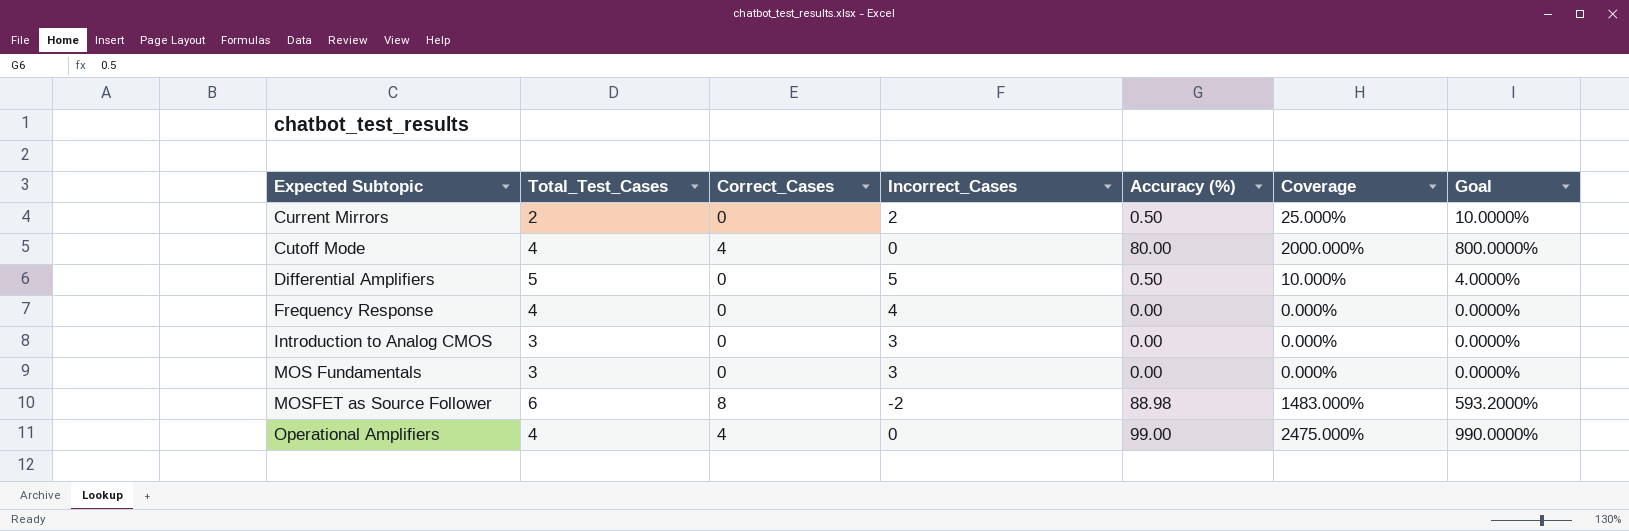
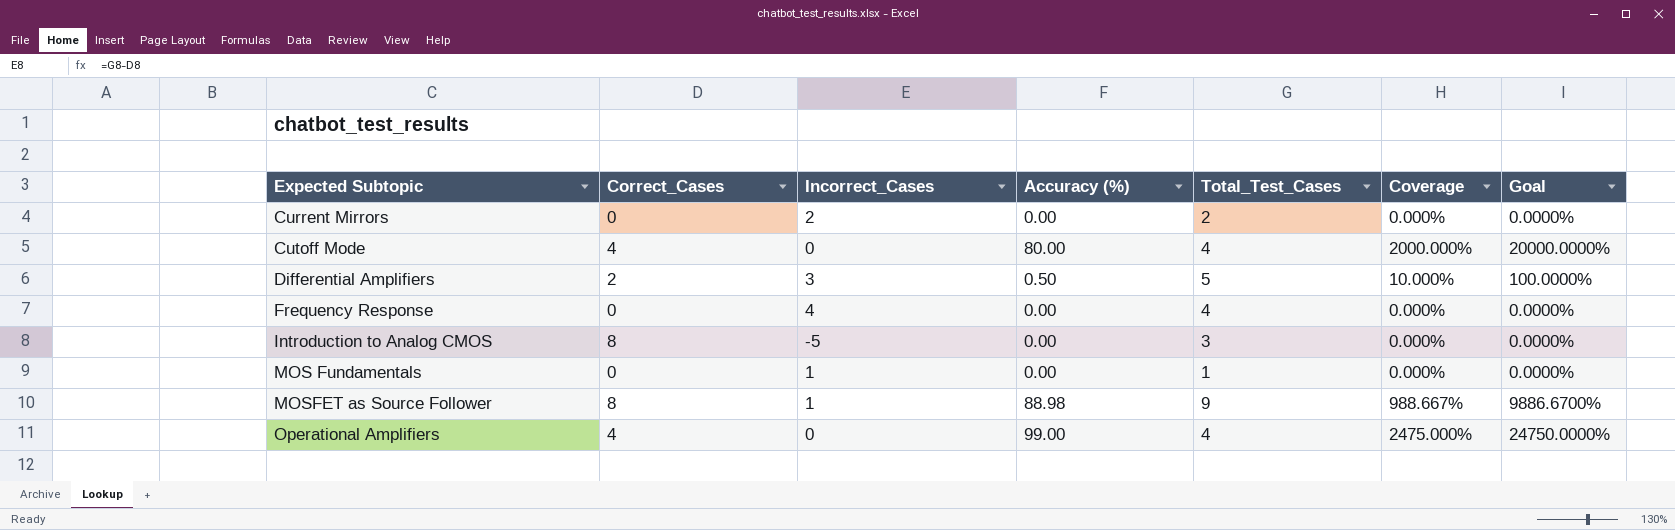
column Total_Test_Cases | position: 2 -> 5
column Goal | formula: [Coverage] * 0.4 -> [Coverage] * 10
Current Mirrors | Accuracy (%): 0.50 -> 0.00
Current Mirrors | Coverage: 25.000% -> 0.000%
Differential Amplifiers | Correct_Cases: 0 -> 2
Differential Amplifiers | Incorrect_Cases: 5 -> 3
Introduction to Analog CMOS | Correct_Cases: 0 -> 8
Introduction to Analog CMOS | Incorrect_Cases: 3 -> -5
MOS Fundamentals | Incorrect_Cases: 3 -> 1
MOS Fundamentals | Total_Test_Cases: 3 -> 1
MOSFET as Source Follower | Incorrect_Cases: -2 -> 1
MOSFET as Source Follower | Total_Test_Cases: 6 -> 9
MOSFET as Source Follower | Coverage: 1483.000% -> 988.667%

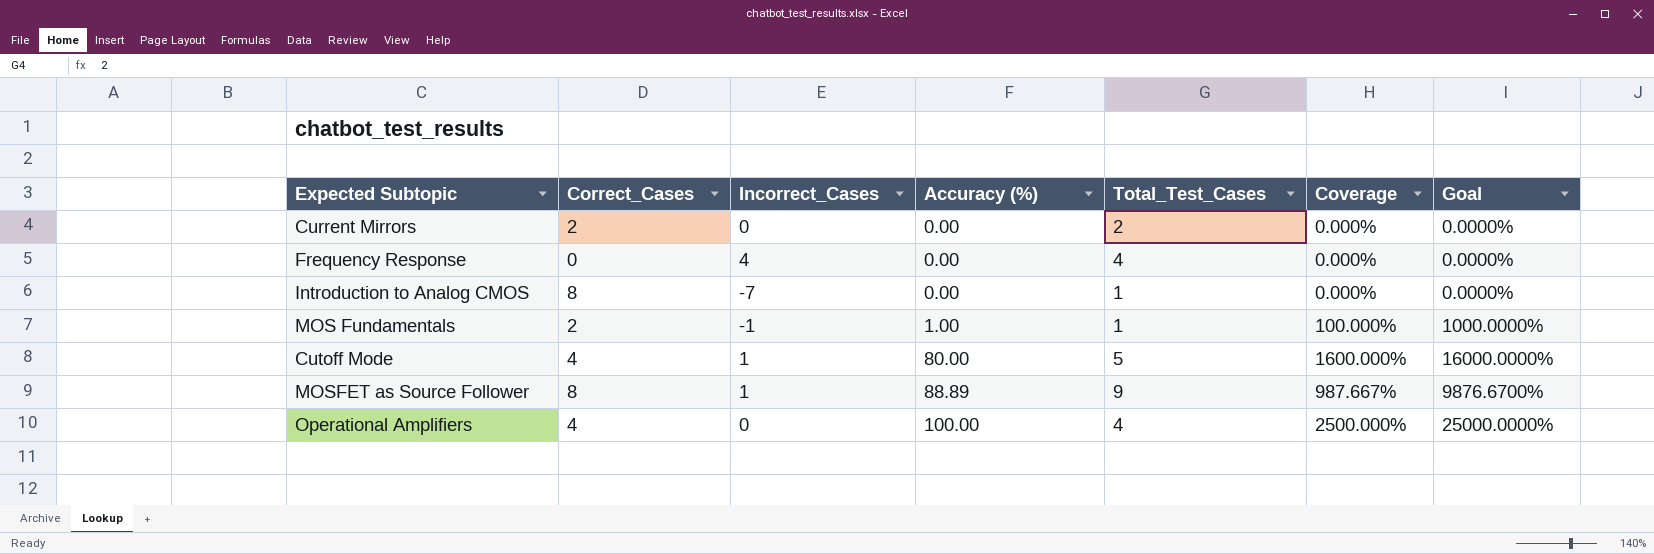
row order: Expected Subtopic ascending -> Accuracy (%) ascending
row Differential Amplifiers: 2 | 3 | 0.50 | 5 | 10.000% | 100.0000% -> none
Current Mirrors | Correct_Cases: 0 -> 2
Current Mirrors | Incorrect_Cases: 2 -> 0
Introduction to Analog CMOS | Incorrect_Cases: -5 -> -7
Introduction to Analog CMOS | Total_Test_Cases: 3 -> 1
MOS Fundamentals | Correct_Cases: 0 -> 2
MOS Fundamentals | Incorrect_Cases: 1 -> -1
MOS Fundamentals | Accuracy (%): 0.00 -> 1.00
MOS Fundamentals | Coverage: 0.000% -> 100.000%
MOS Fundamentals | Goal: 0.0000% -> 1000.0000%
Cutoff Mode | Incorrect_Cases: 0 -> 1
Cutoff Mode | Total_Test_Cases: 4 -> 5
Cutoff Mode | Coverage: 2000.000% -> 1600.000%
Cutoff Mode | Goal: 20000.0000% -> 16000.0000%
MOSFET as Source Follower | Accuracy (%): 88.98 -> 88.89
MOSFET as Source Follower | Coverage: 988.667% -> 987.667%
MOSFET as Source Follower | Goal: 9886.6700% -> 9876.6700%
Operational Amplifiers | Accuracy (%): 99.00 -> 100.00
Operational Amplifiers | Coverage: 2475.000% -> 2500.000%
Operational Amplifiers | Goal: 24750.0000% -> 25000.0000%

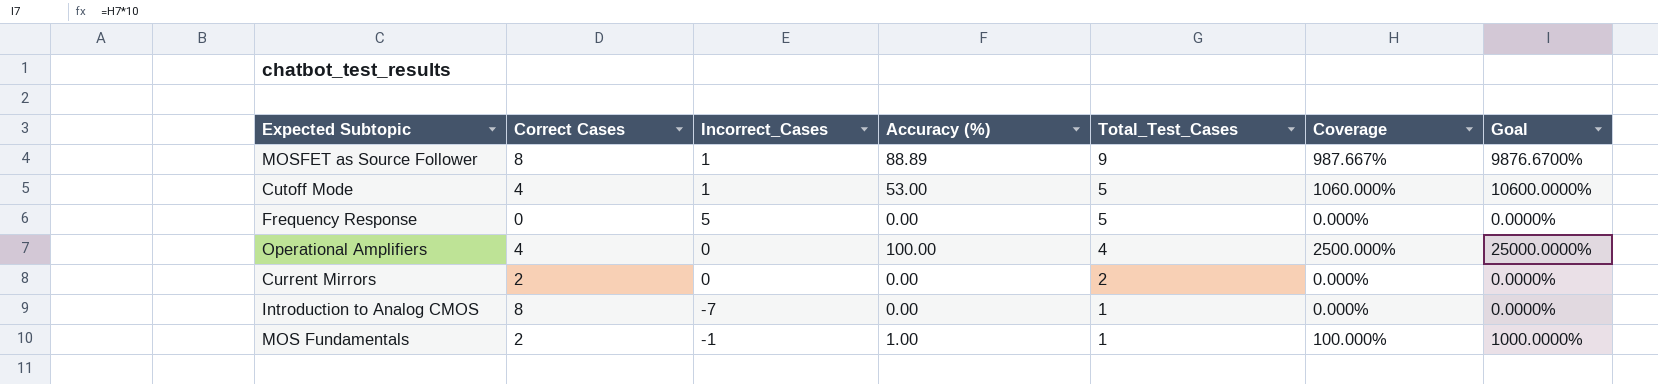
row order: Accuracy (%) ascending -> Total_Test_Cases descending
column name: Correct_Cases -> Correct Cases
Cutoff Mode | Accuracy (%): 80.00 -> 53.00
Cutoff Mode | Coverage: 1600.000% -> 1060.000%
Cutoff Mode | Goal: 16000.0000% -> 10600.0000%
Frequency Response | Incorrect_Cases: 4 -> 5
Frequency Response | Total_Test_Cases: 4 -> 5

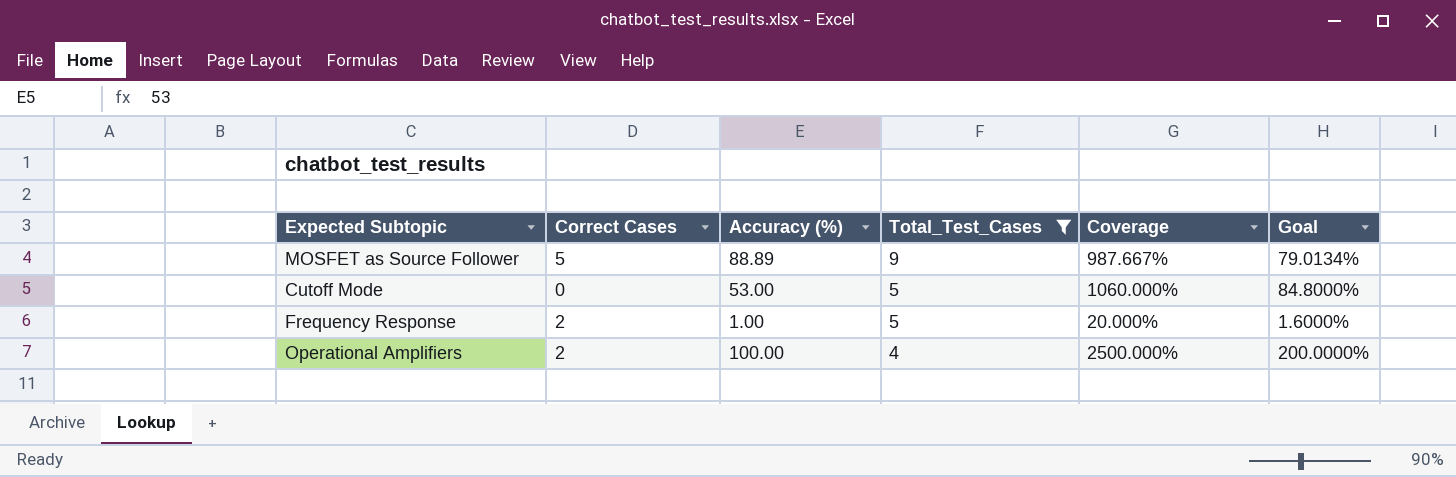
filter: none -> Total_Test_Cases >= 4
column Incorrect_Cases | formula: [Total_Test_Cases] - [Correct Cases] -> none
column Goal | formula: [Coverage] * 10 -> [Coverage] * 0.08
MOSFET as Source Follower | Correct Cases: 8 -> 5
Cutoff Mode | Correct Cases: 4 -> 0
Frequency Response | Correct Cases: 0 -> 2
Frequency Response | Accuracy (%): 0.00 -> 1.00
Frequency Response | Coverage: 0.000% -> 20.000%
Operational Amplifiers | Correct Cases: 4 -> 2

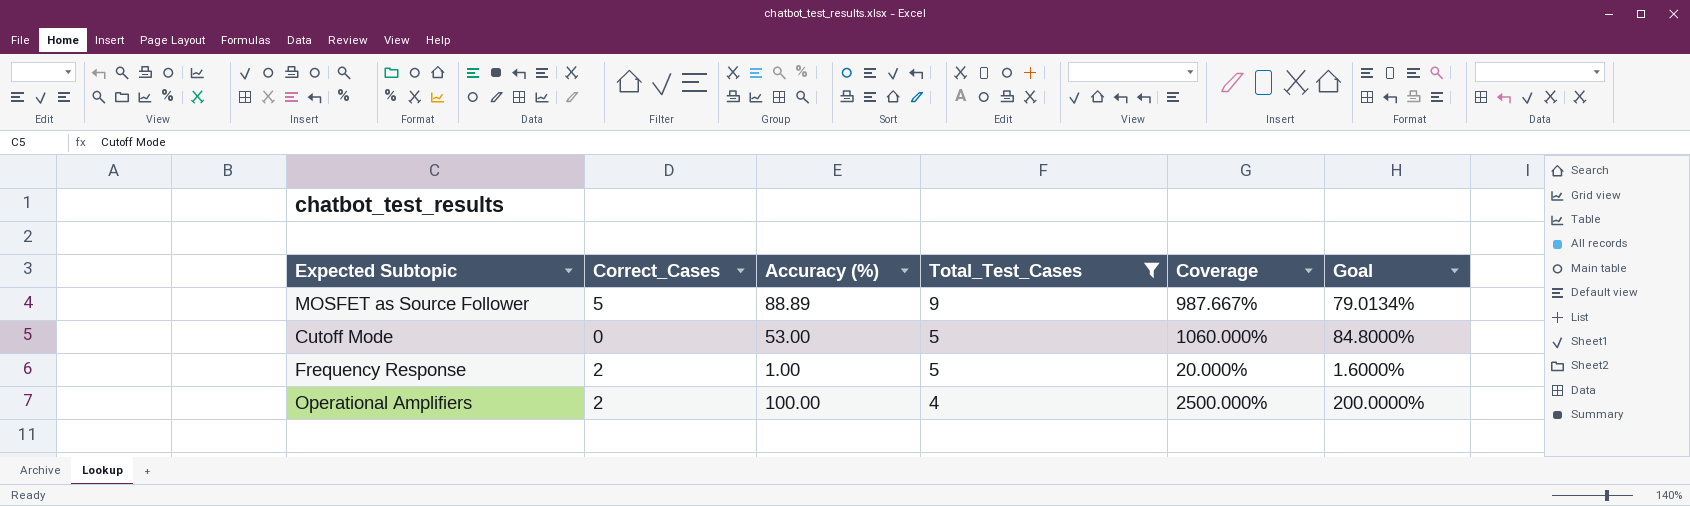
column name: Correct Cases -> Correct_Cases

